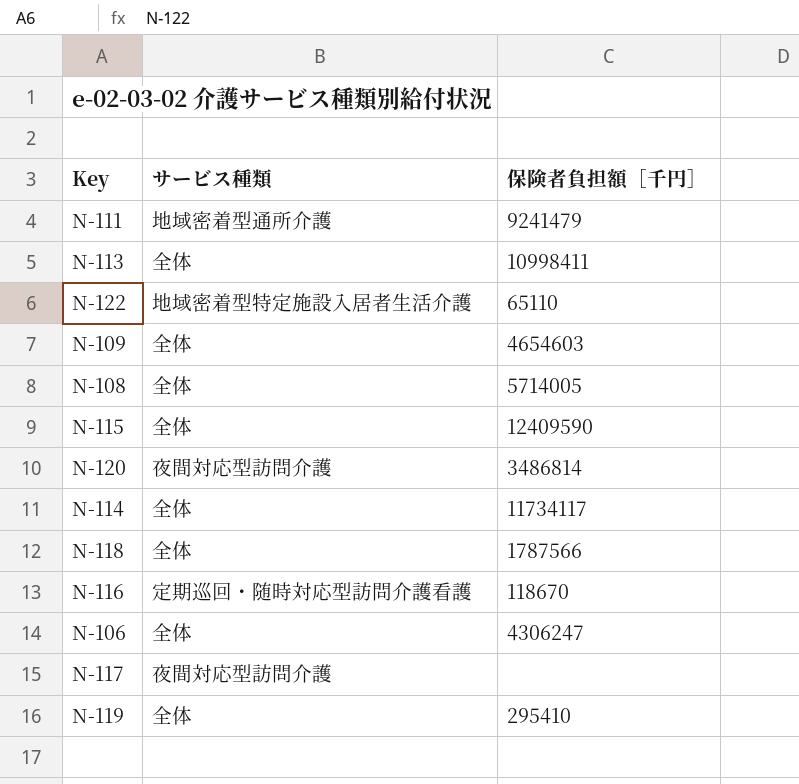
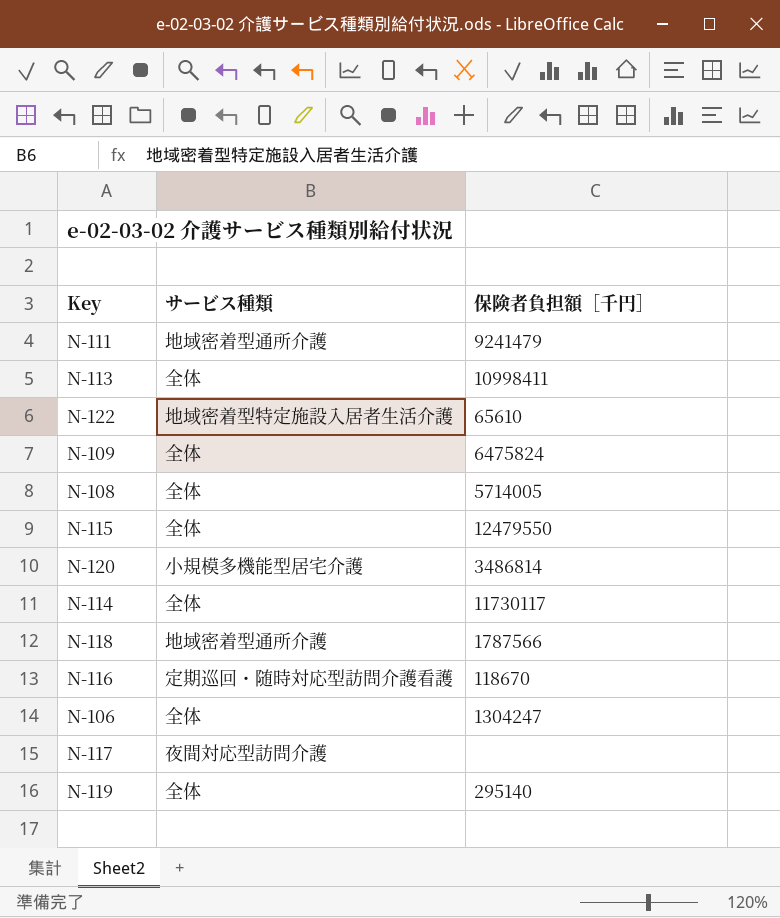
N-122 | 保険者負担額［千円］: 65110 -> 65610
N-109 | 保険者負担額［千円］: 4654603 -> 6475824
N-115 | 保険者負担額［千円］: 12409590 -> 12479550
N-120 | サービス種類: 夜間対応型訪問介護 -> 小規模多機能型居宅介護
N-114 | 保険者負担額［千円］: 11734117 -> 11730117
N-118 | サービス種類: 全体 -> 地域密着型通所介護
N-106 | 保険者負担額［千円］: 4306247 -> 1304247
N-119 | 保険者負担額［千円］: 295410 -> 295140

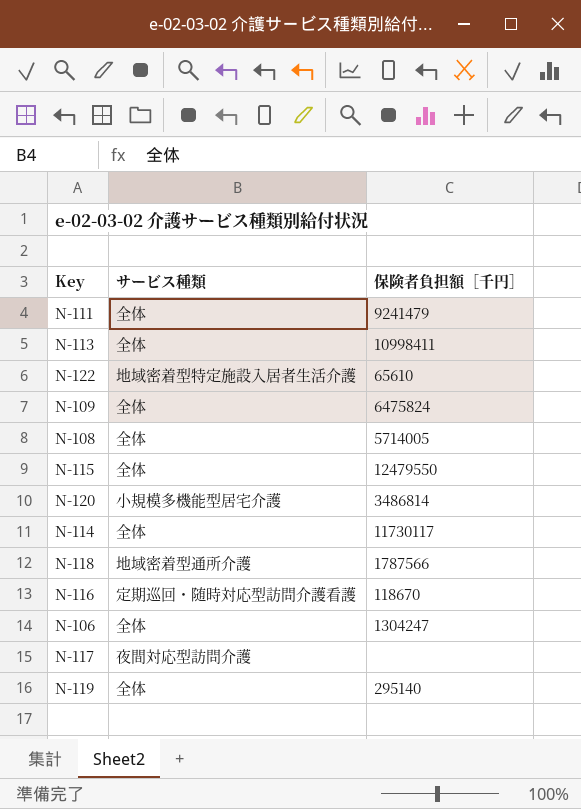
N-111 | サービス種類: 地域密着型通所介護 -> 全体

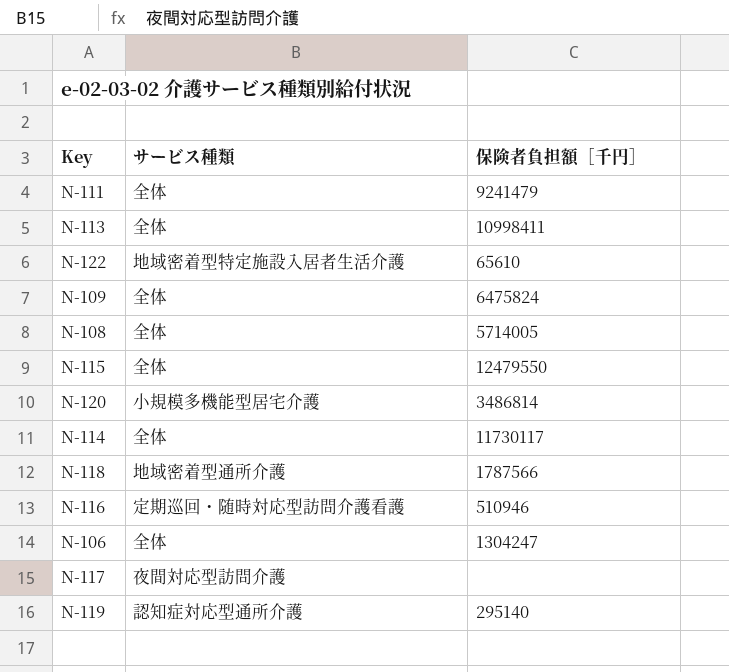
N-116 | 保険者負担額［千円］: 118670 -> 510946
N-119 | サービス種類: 全体 -> 認知症対応型通所介護

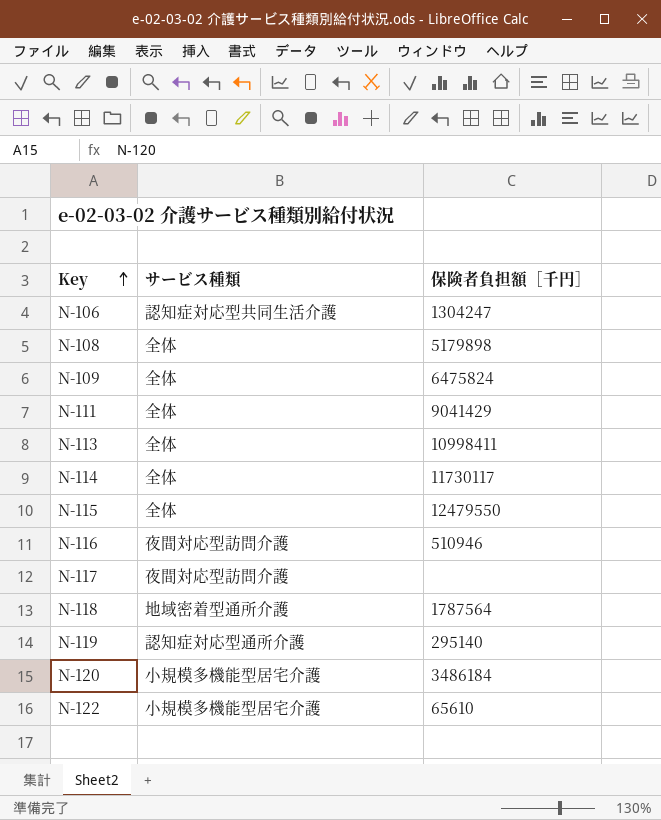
row order: none -> Key ascending
N-106 | サービス種類: 全体 -> 認知症対応型共同生活介護
N-108 | 保険者負担額［千円］: 5714005 -> 5179898
N-111 | 保険者負担額［千円］: 9241479 -> 9041429
N-116 | サービス種類: 定期巡回・随時対応型訪問介護看護 -> 夜間対応型訪問介護
N-118 | 保険者負担額［千円］: 1787566 -> 1787564
N-120 | 保険者負担額［千円］: 3486814 -> 3486184
N-122 | サービス種類: 地域密着型特定施設入居者生活介護 -> 小規模多機能型居宅介護

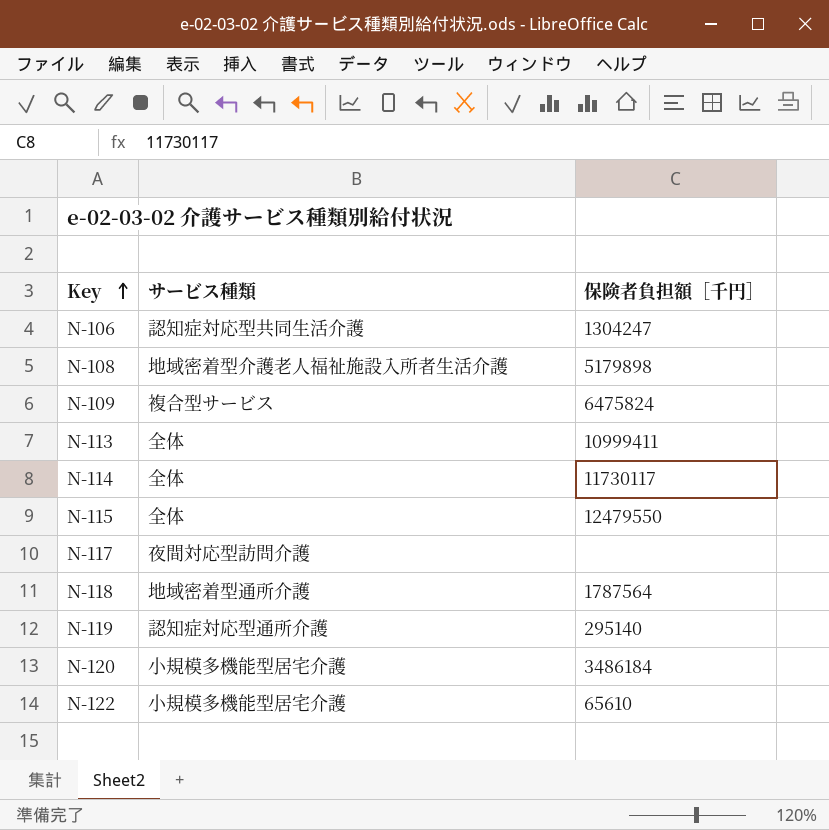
row N-111: 全体 | 9041429 -> none
row N-116: 夜間対応型訪問介護 | 510946 -> none
N-108 | サービス種類: 全体 -> 地域密着型介護老人福祉施設入所者生活介護
N-109 | サービス種類: 全体 -> 複合型サービス
N-113 | 保険者負担額［千円］: 10998411 -> 10999411

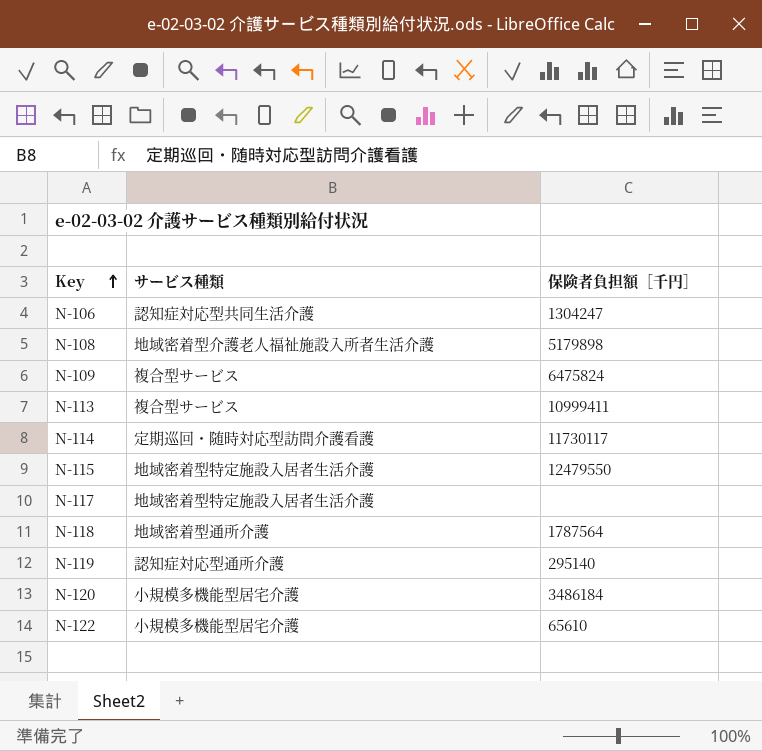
N-113 | サービス種類: 全体 -> 複合型サービス
N-114 | サービス種類: 全体 -> 定期巡回・随時対応型訪問介護看護
N-115 | サービス種類: 全体 -> 地域密着型特定施設入居者生活介護
N-117 | サービス種類: 夜間対応型訪問介護 -> 地域密着型特定施設入居者生活介護

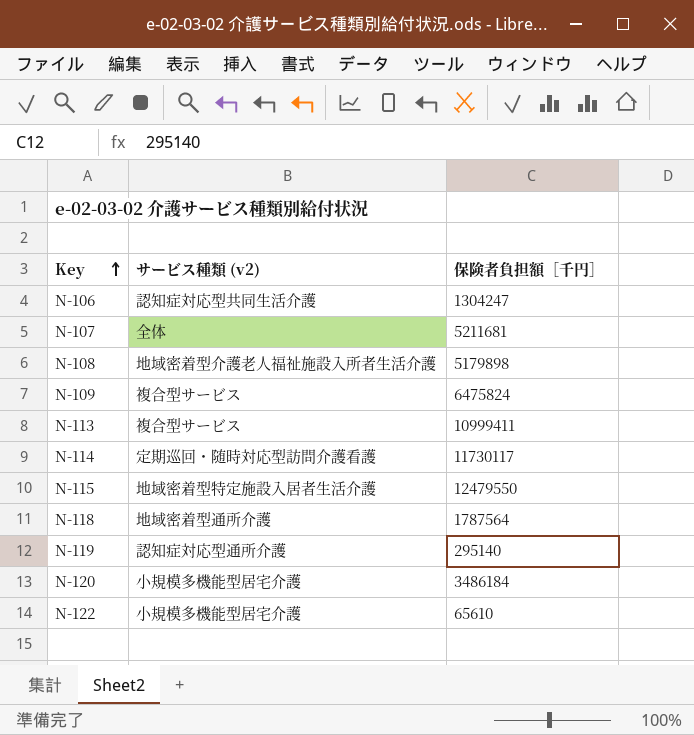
column name: サービス種類 -> サービス種類 (v2)
row N-117: 地域密着型特定施設入居者生活介護 | none -> none
row N-107: none -> 全体 | 5211681

